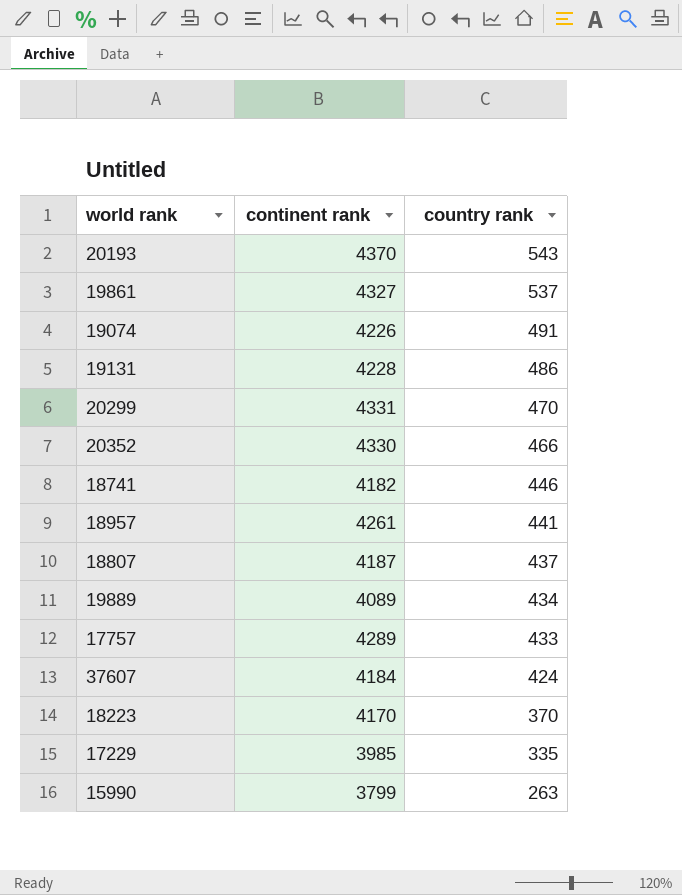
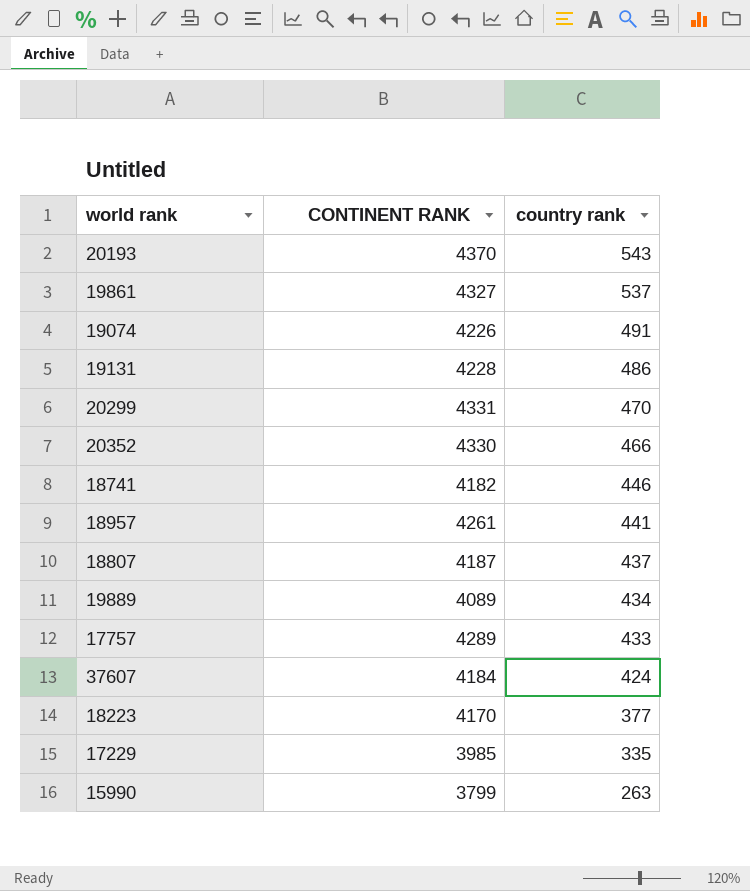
column name: continent rank -> CONTINENT RANK
18223 | country rank: 370 -> 377

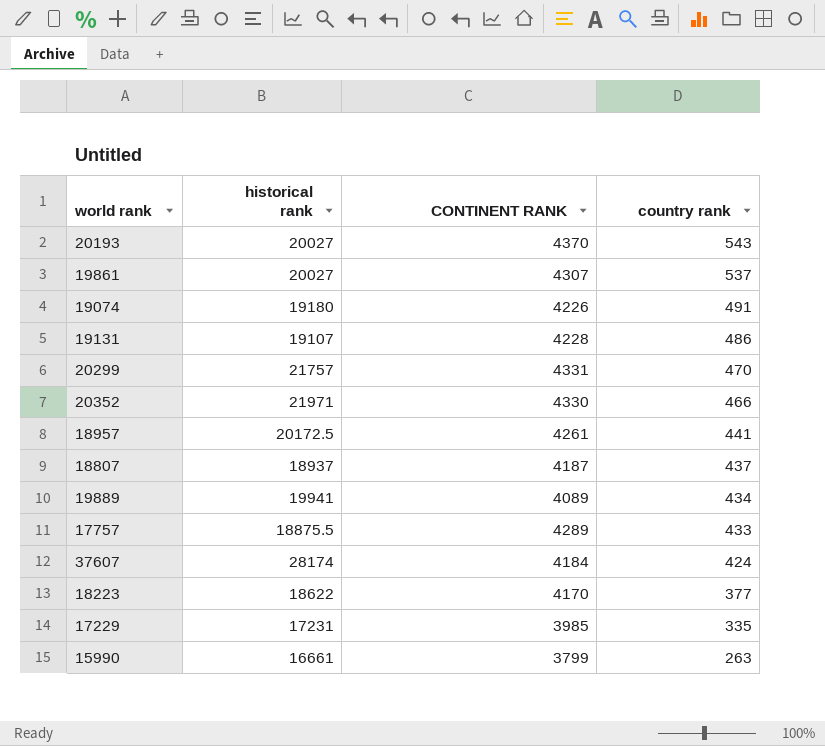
column historical rank | position: none -> 2
row 18741: 4182 | 446 -> none
19861 | CONTINENT RANK: 4327 -> 4307

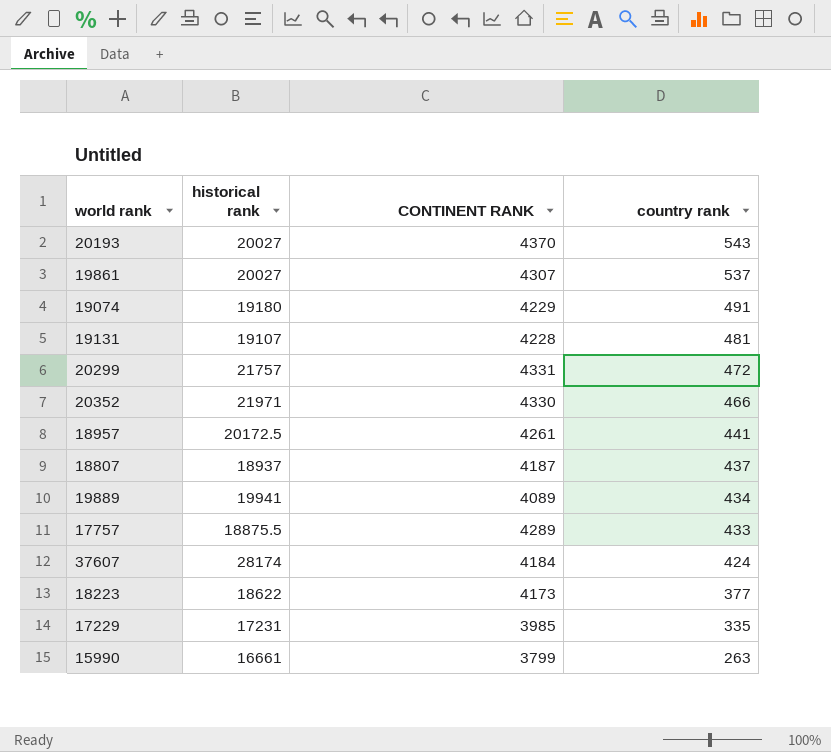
19074 | CONTINENT RANK: 4226 -> 4229
19131 | country rank: 486 -> 481
20299 | country rank: 470 -> 472
18223 | CONTINENT RANK: 4170 -> 4173

